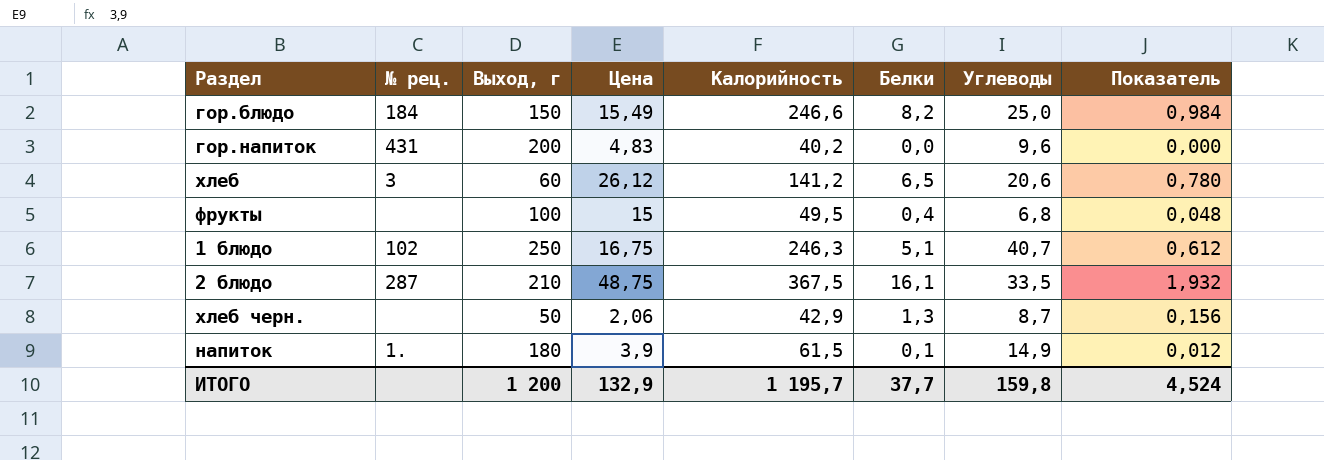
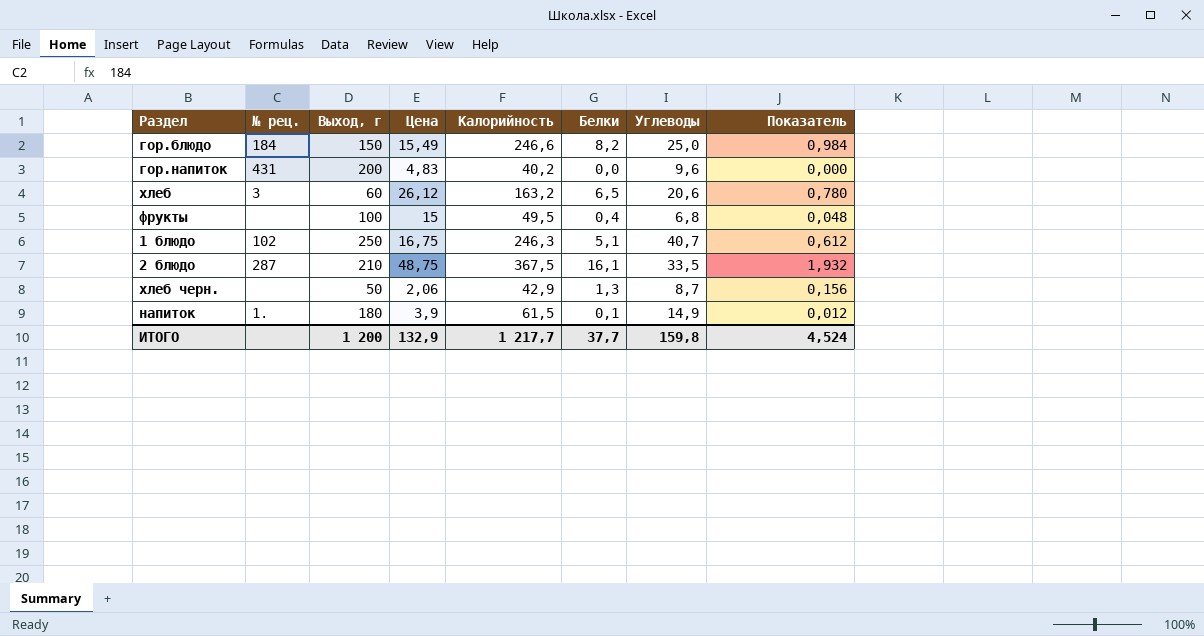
хлеб | Калорийность: 141,2 -> 163,2
ИТОГО | Калорийность: 1 195,7 -> 1 217,7

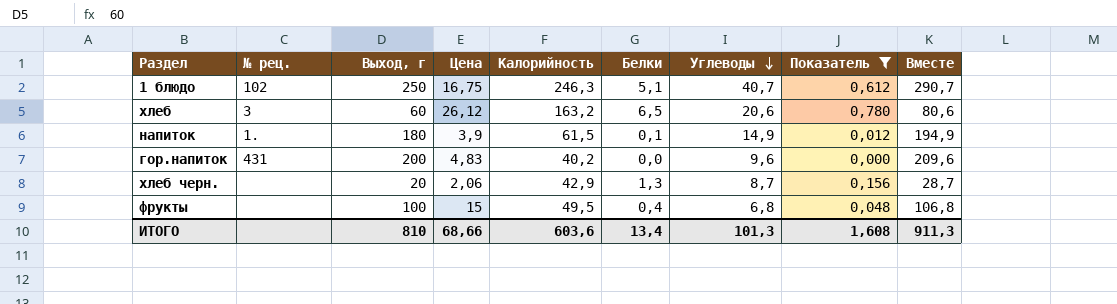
filter: none -> Показатель <= 0,780
row order: none -> Углеводы descending
column Вместе | formula: none -> [Выход, г] + [Углеводы]
хлеб черн. | Выход, г: 50 -> 20
ИТОГО | Выход, г: 1 200 -> 810
ИТОГО | Цена: 132,9 -> 68,66
ИТОГО | Калорийность: 1 217,7 -> 603,6
ИТОГО | Белки: 37,7 -> 13,4
ИТОГО | Углеводы: 159,8 -> 101,3
ИТОГО | Показатель: 4,524 -> 1,608

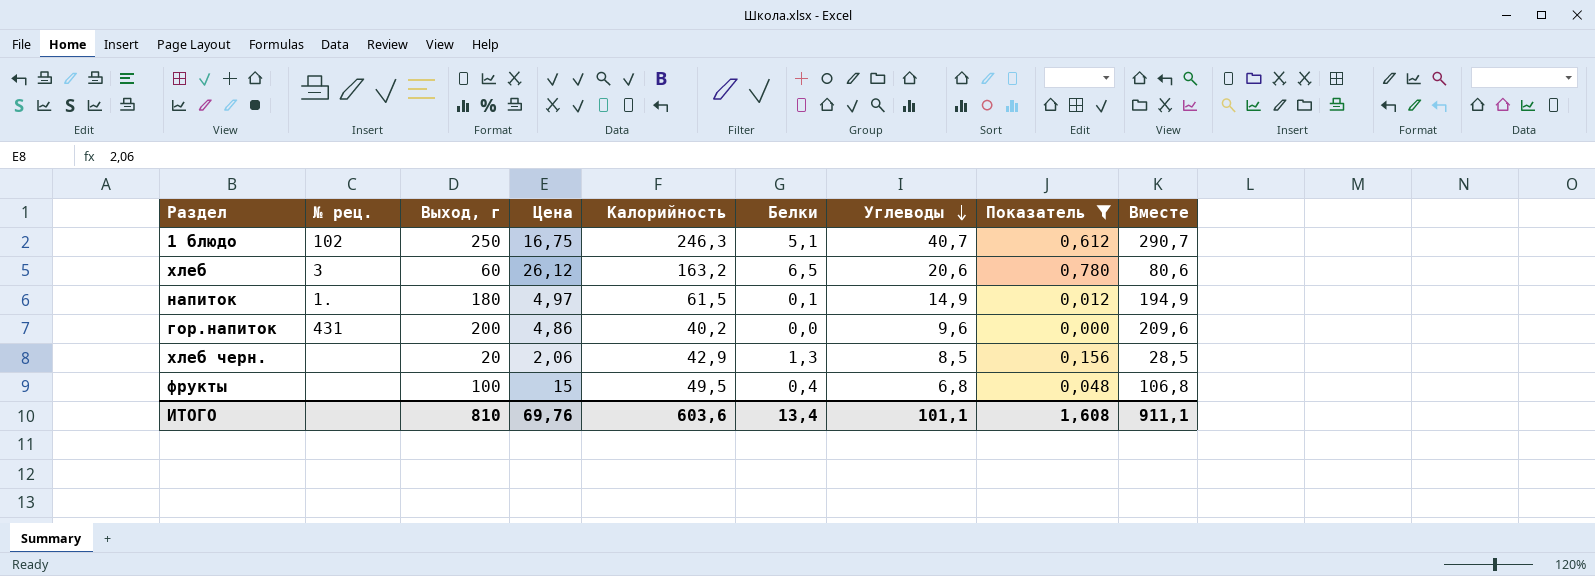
напиток | Цена: 3,9 -> 4,97
гор.напиток | Цена: 4,83 -> 4,86
хлеб черн. | Углеводы: 8,7 -> 8,5
хлеб черн. | Вместе: 28,7 -> 28,5
ИТОГО | Цена: 68,66 -> 69,76
ИТОГО | Углеводы: 101,3 -> 101,1
ИТОГО | Вместе: 911,3 -> 911,1

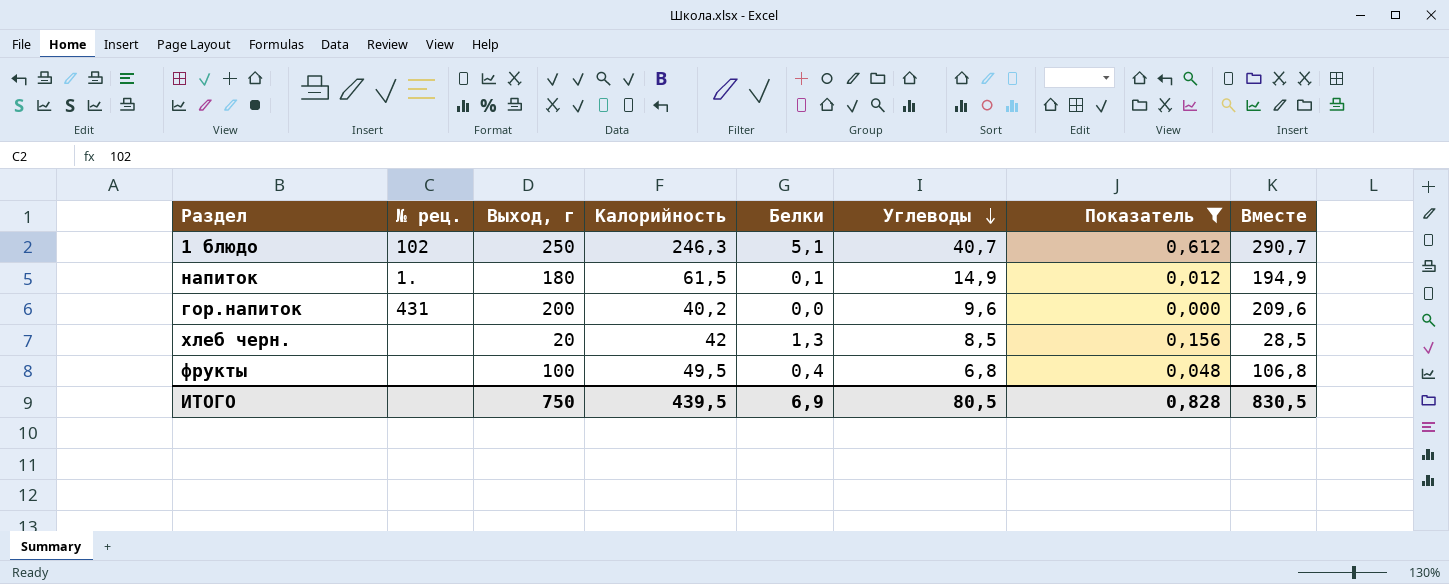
column Цена | position: 4 -> none
row хлеб: 3 | 60 | 26,12 | 163,2 | 6,5 | 20,6 | 0,780 | 80,6 -> none
хлеб черн. | Калорийность: 42,9 -> 42
ИТОГО | Выход, г: 810 -> 750
ИТОГО | Калорийность: 603,6 -> 439,5
ИТОГО | Белки: 13,4 -> 6,9
ИТОГО | Углеводы: 101,1 -> 80,5
ИТОГО | Показатель: 1,608 -> 0,828
ИТОГО | Вместе: 911,1 -> 830,5

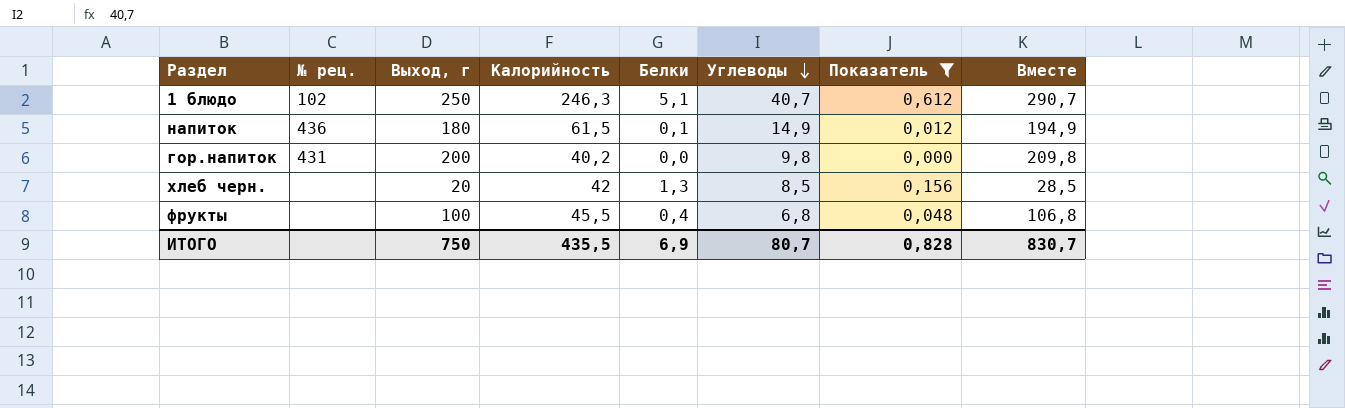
напиток | № рец.: 1. -> 436
гор.напиток | Углеводы: 9,6 -> 9,8
гор.напиток | Вместе: 209,6 -> 209,8
фрукты | Калорийность: 49,5 -> 45,5
ИТОГО | Калорийность: 439,5 -> 435,5
ИТОГО | Углеводы: 80,5 -> 80,7
ИТОГО | Вместе: 830,5 -> 830,7

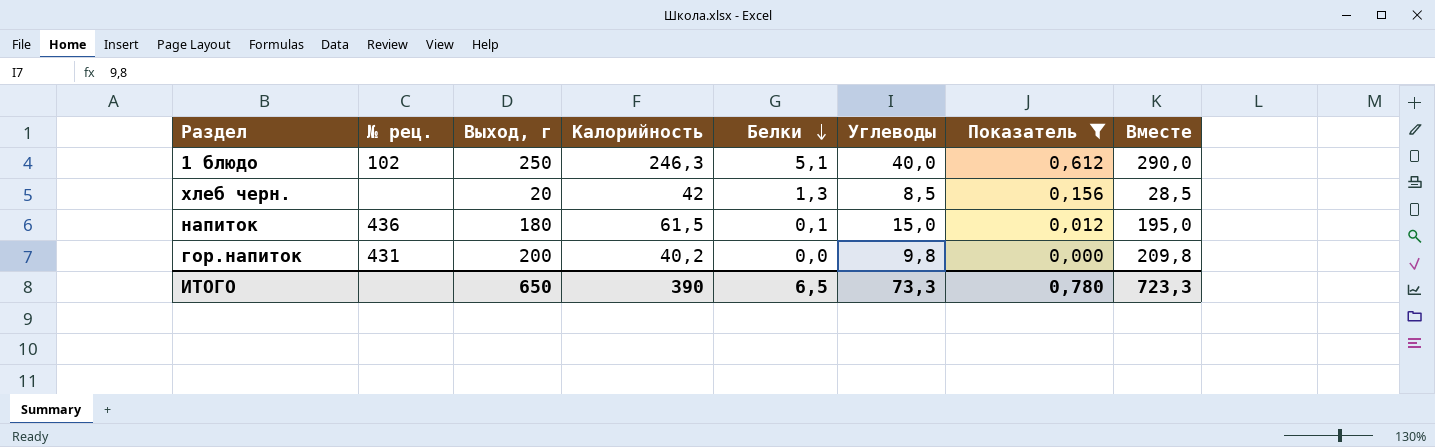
row order: Углеводы descending -> Белки descending
row фрукты: none | 100 | 45,5 | 0,4 | 6,8 | 0,048 | 106,8 -> none
1 блюдо | Углеводы: 40,7 -> 40,0
1 блюдо | Вместе: 290,7 -> 290,0
напиток | Углеводы: 14,9 -> 15,0
напиток | Вместе: 194,9 -> 195,0
ИТОГО | Выход, г: 750 -> 650
ИТОГО | Калорийность: 435,5 -> 390
ИТОГО | Белки: 6,9 -> 6,5
ИТОГО | Углеводы: 80,7 -> 73,3
ИТОГО | Показатель: 0,828 -> 0,780
ИТОГО | Вместе: 830,7 -> 723,3

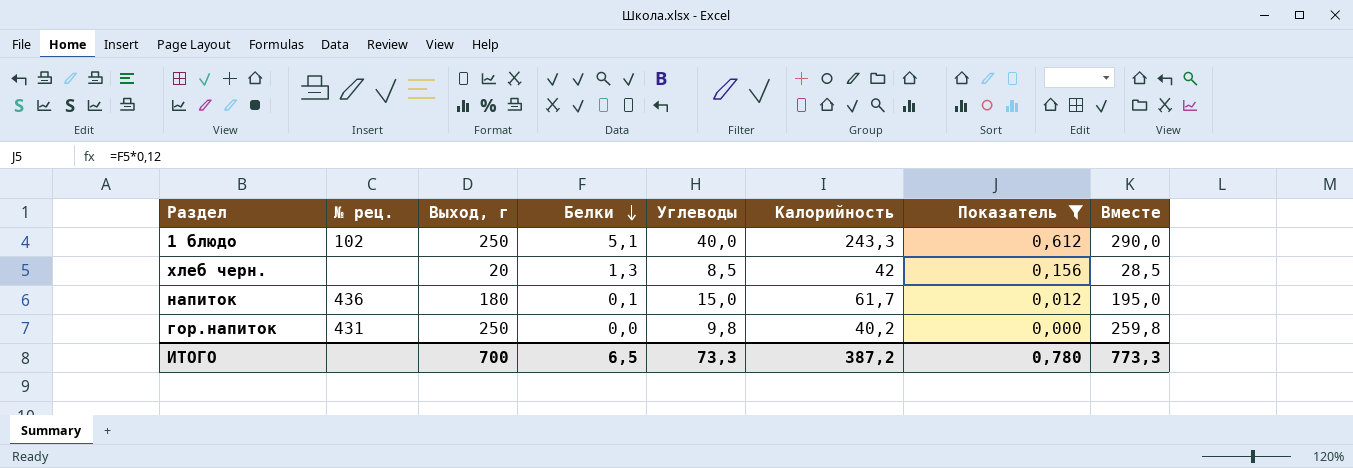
column Калорийность | position: 4 -> 6
1 блюдо | Калорийность: 246,3 -> 243,3
напиток | Калорийность: 61,5 -> 61,7
гор.напиток | Выход, г: 200 -> 250
гор.напиток | Вместе: 209,8 -> 259,8
ИТОГО | Выход, г: 650 -> 700
ИТОГО | Калорийность: 390 -> 387,2
ИТОГО | Вместе: 723,3 -> 773,3

